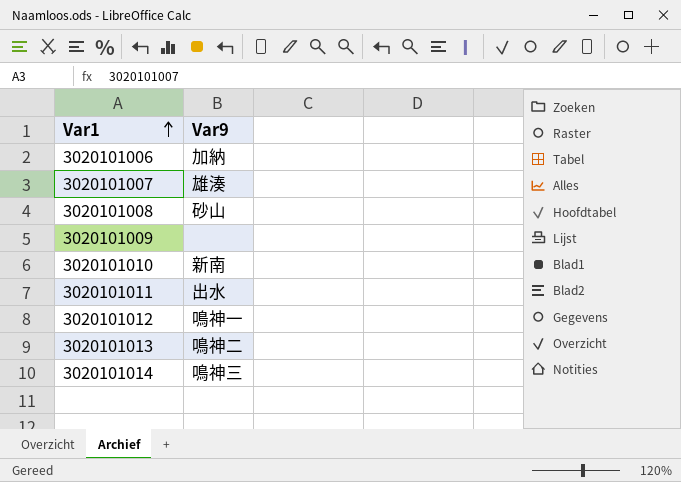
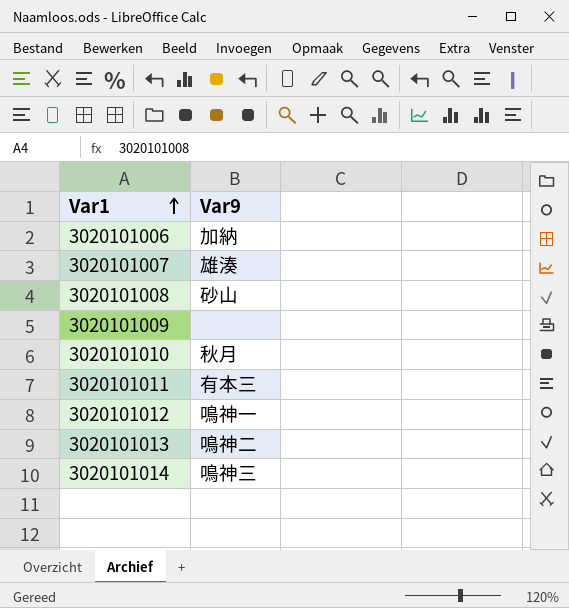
3020101010 | Var9: 新南 -> 秋月
3020101011 | Var9: 出水 -> 有本三

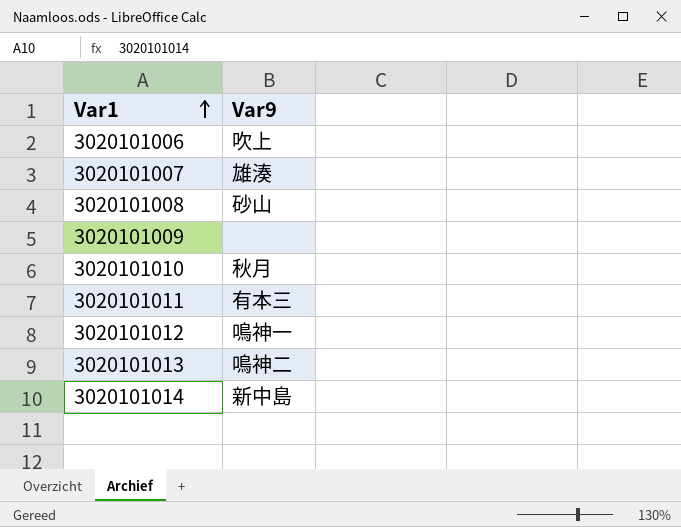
3020101006 | Var9: 加納 -> 吹上
3020101014 | Var9: 鳴神三 -> 新中島

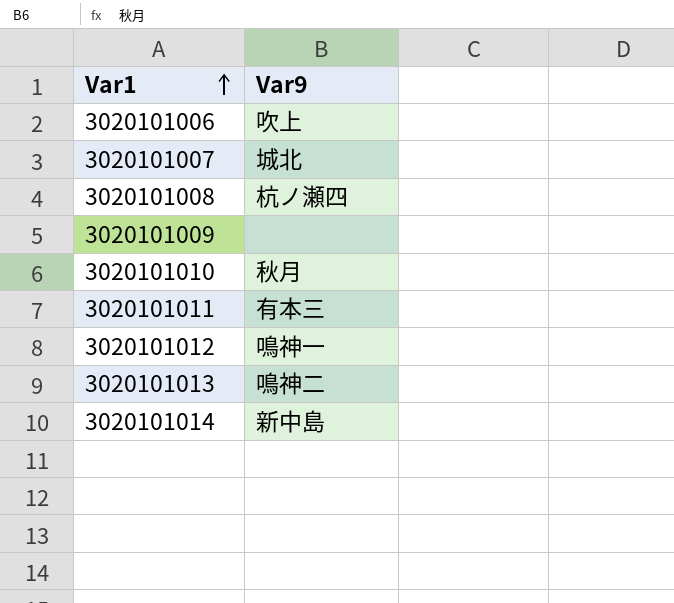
3020101007 | Var9: 雄湊 -> 城北
3020101008 | Var9: 砂山 -> 杭ノ瀬四

